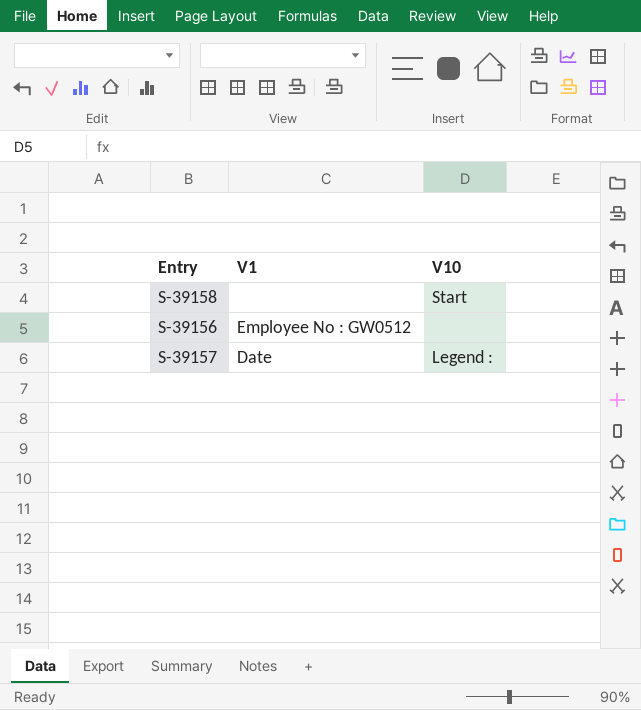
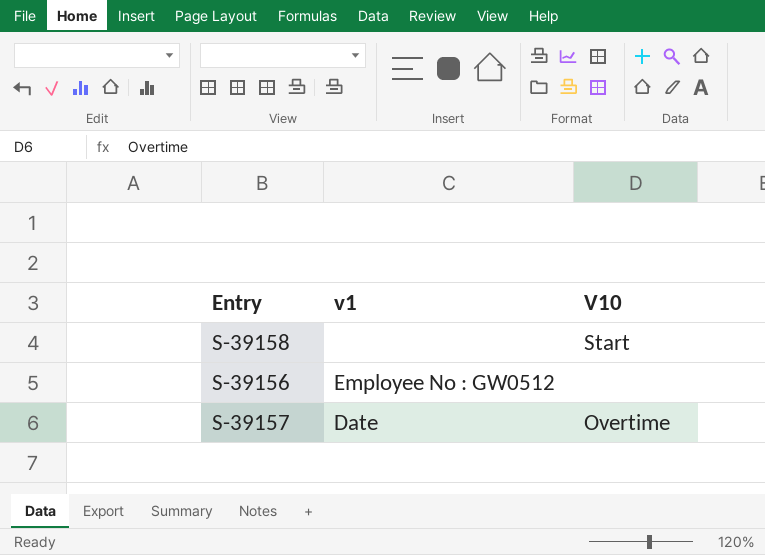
column name: V1 -> v1
S-39157 | V10: Legend : -> Overtime

